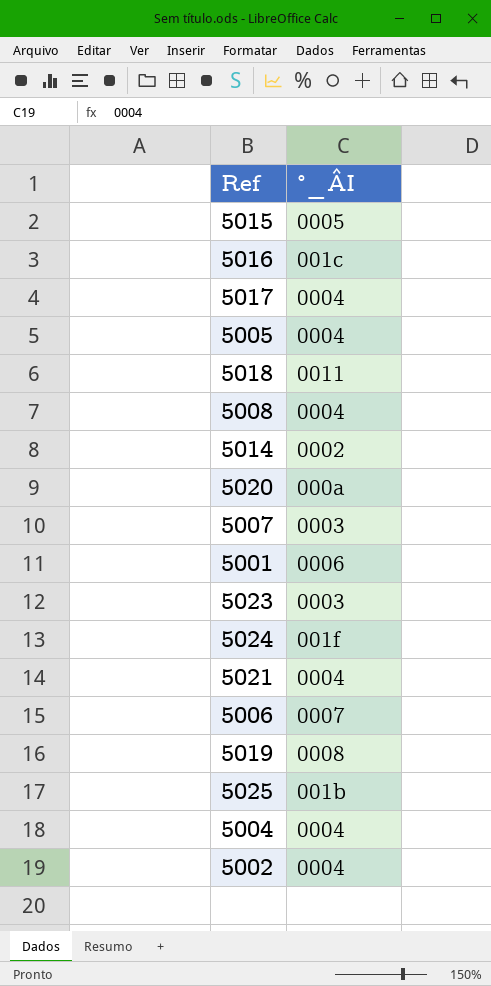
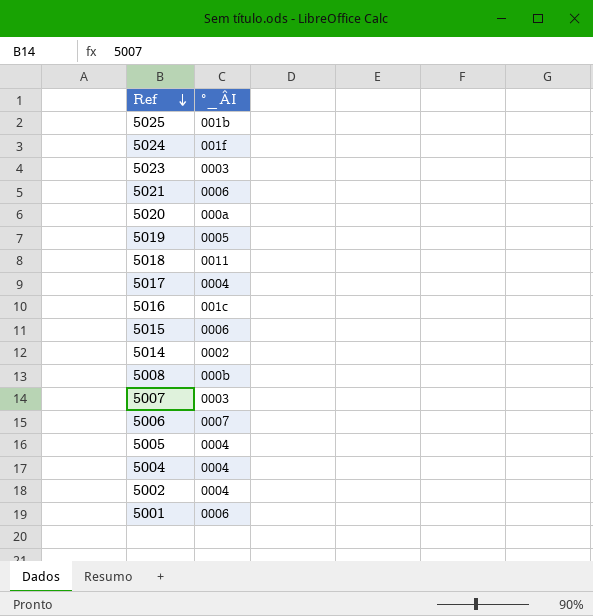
row order: none -> Ref descending
5021 | °_ÂI: 0004 -> 0006
5019 | °_ÂI: 0008 -> 0005
5015 | °_ÂI: 0005 -> 0006
5008 | °_ÂI: 0004 -> 000b

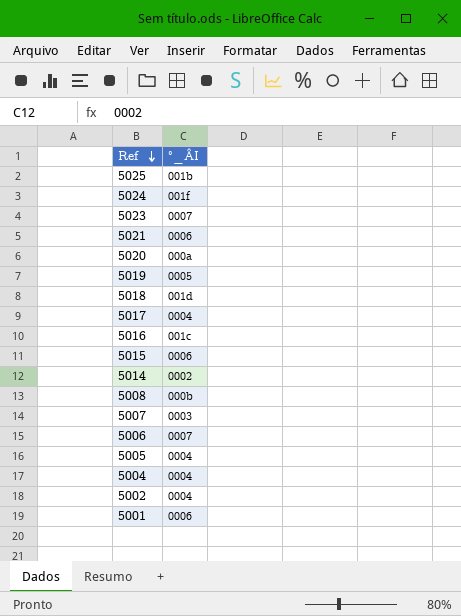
5023 | °_ÂI: 0003 -> 0007
5018 | °_ÂI: 0011 -> 001d

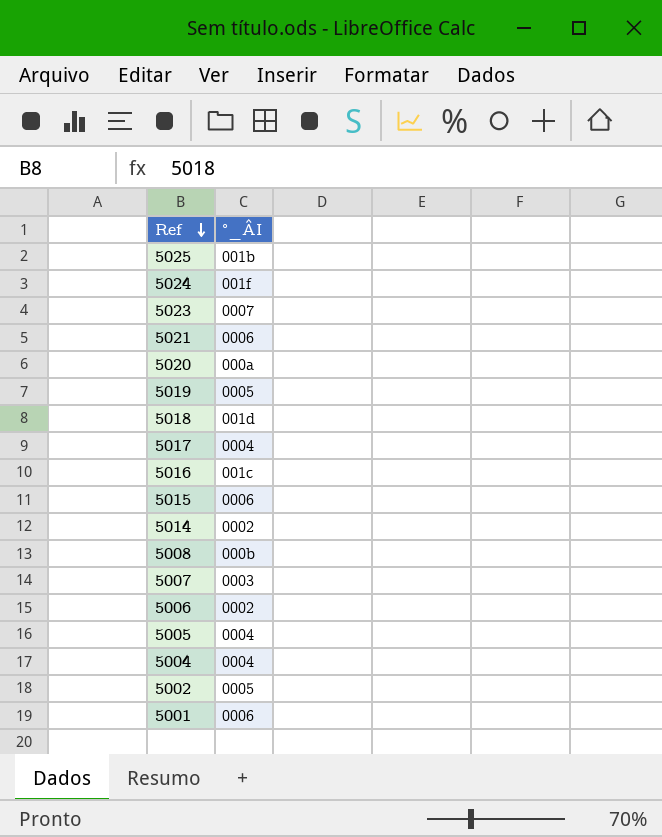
5006 | °_ÂI: 0007 -> 0002
5002 | °_ÂI: 0004 -> 0005

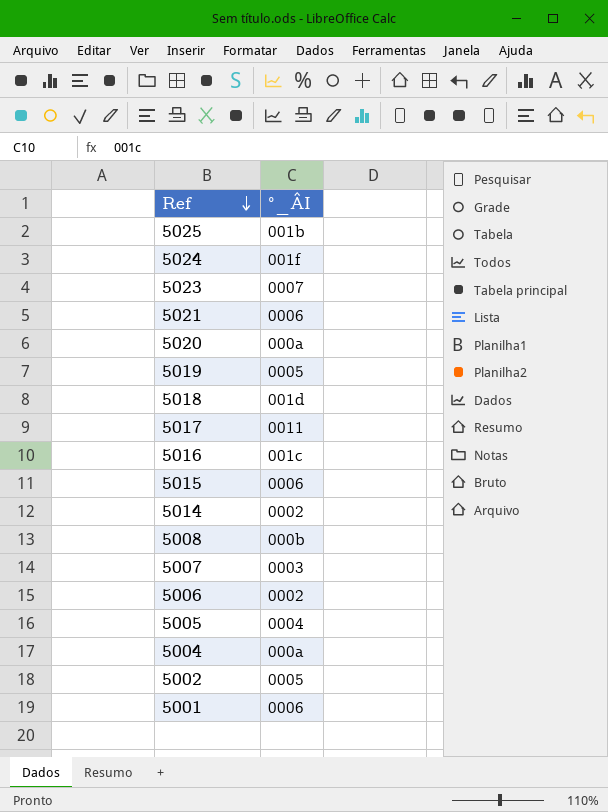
5017 | °_ÂI: 0004 -> 0011
5004 | °_ÂI: 0004 -> 000a

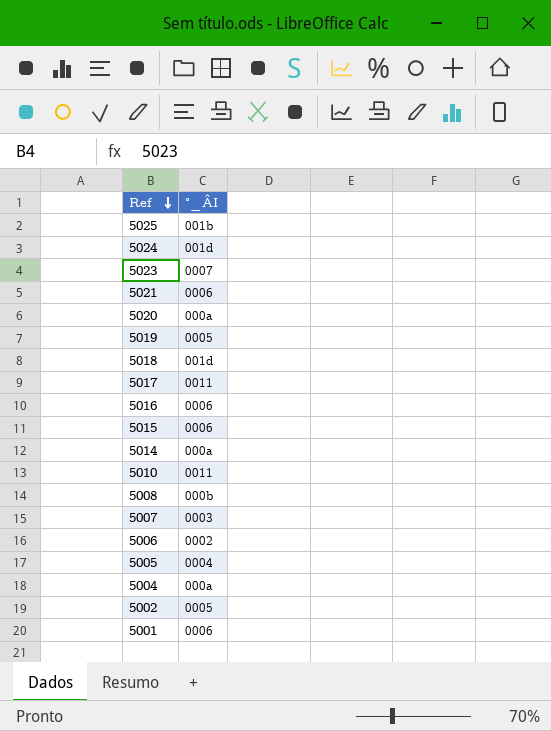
5024 | °_ÂI: 001f -> 001d
5016 | °_ÂI: 001c -> 0006
5014 | °_ÂI: 0002 -> 000a
row 5010: none -> 0011

